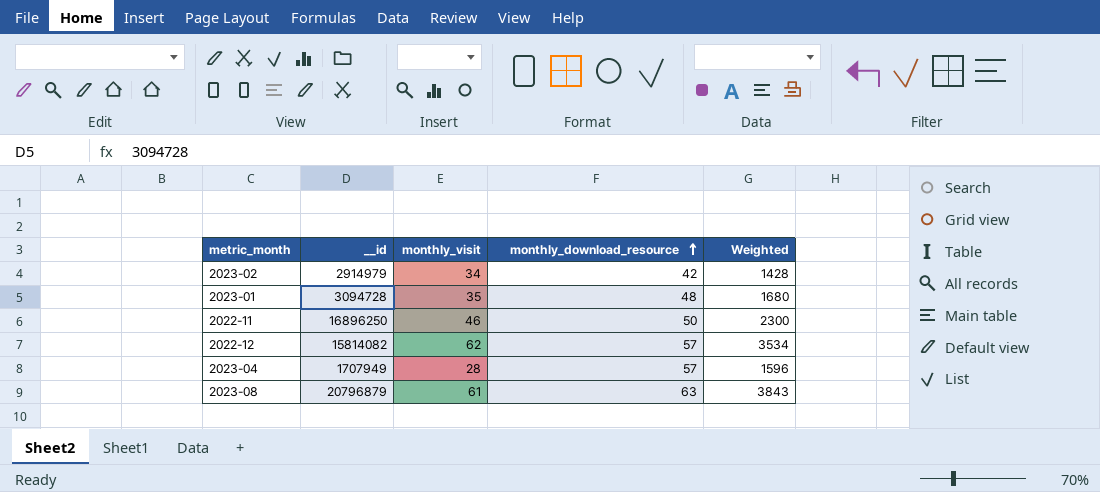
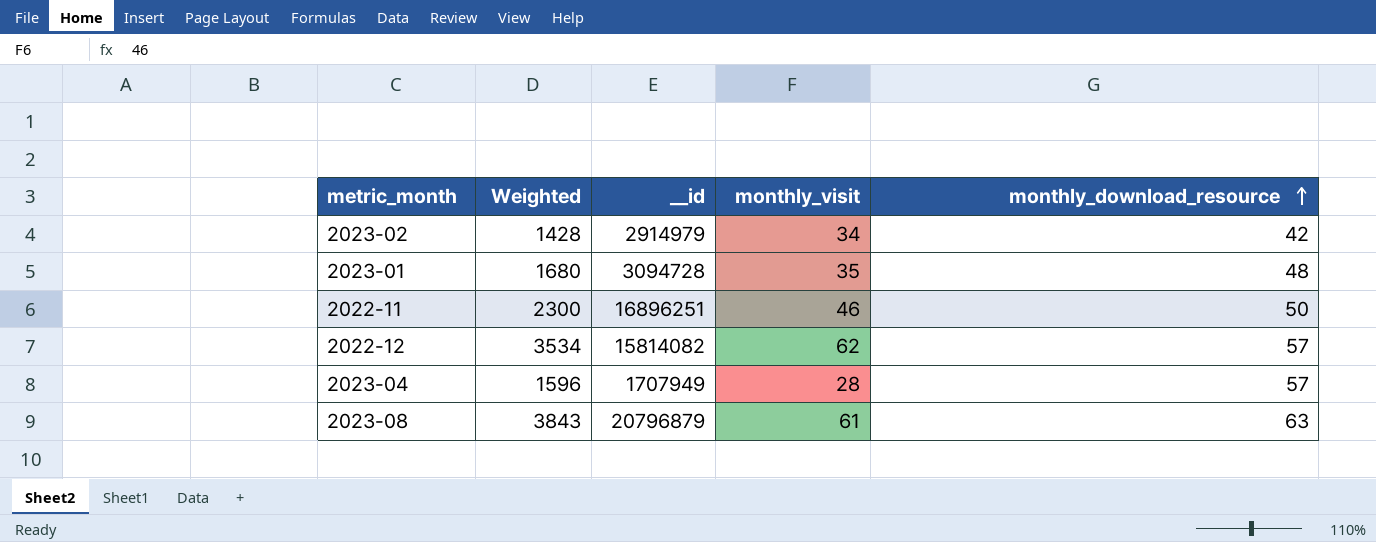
column Weighted | position: 5 -> 2
2022-11 | __id: 16896250 -> 16896251

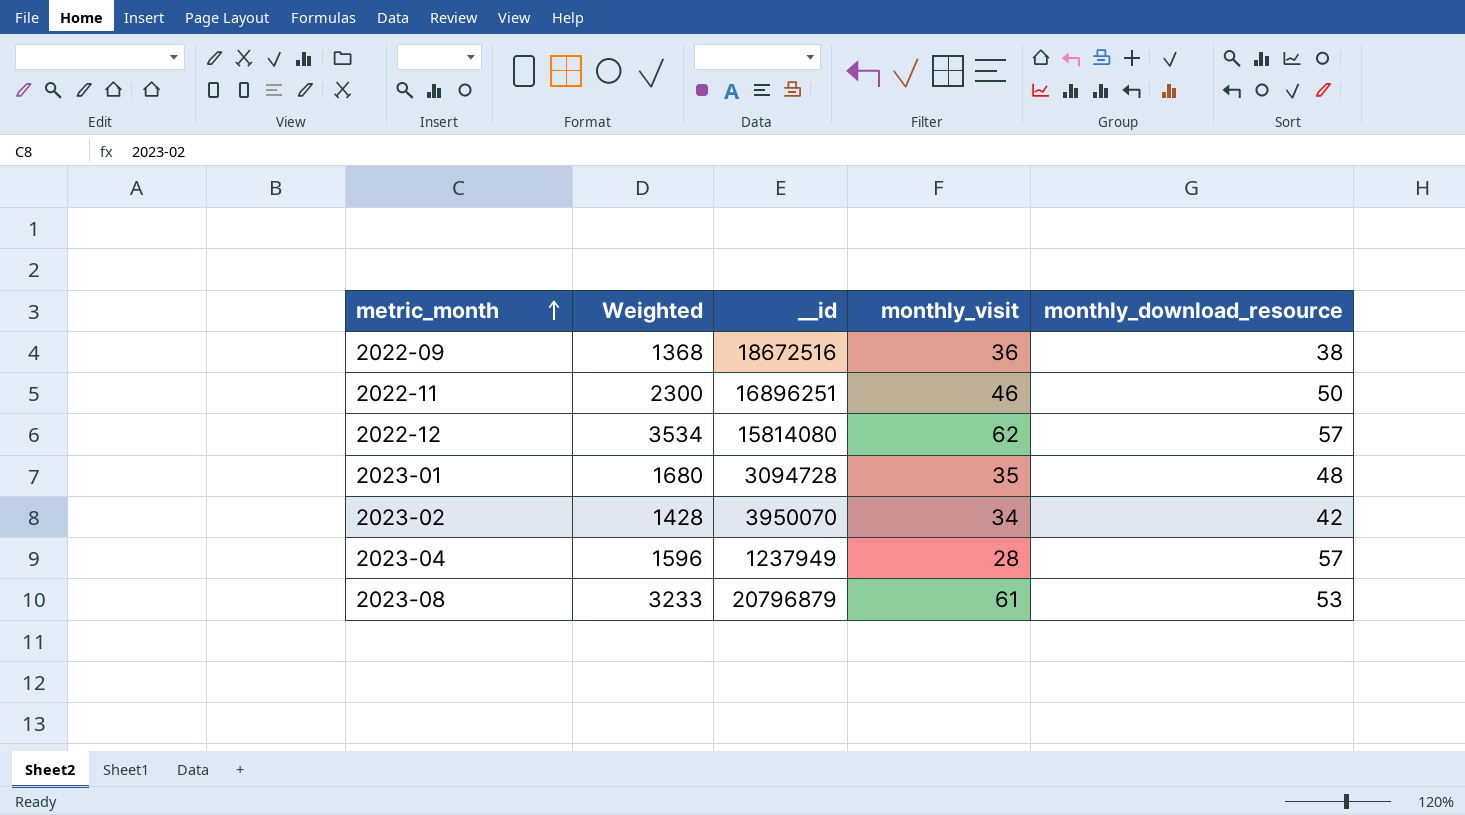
row order: monthly_download_resource ascending -> metric_month ascending
row 2022-09: none -> 1368 | 18672516 | 36 | 38
2022-12 | __id: 15814082 -> 15814080
2023-02 | __id: 2914979 -> 3950070
2023-04 | __id: 1707949 -> 1237949
2023-08 | Weighted: 3843 -> 3233
2023-08 | monthly_download_resource: 63 -> 53

